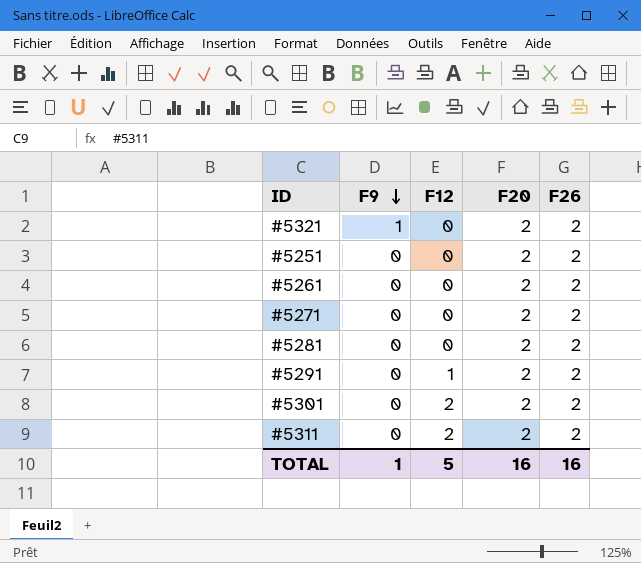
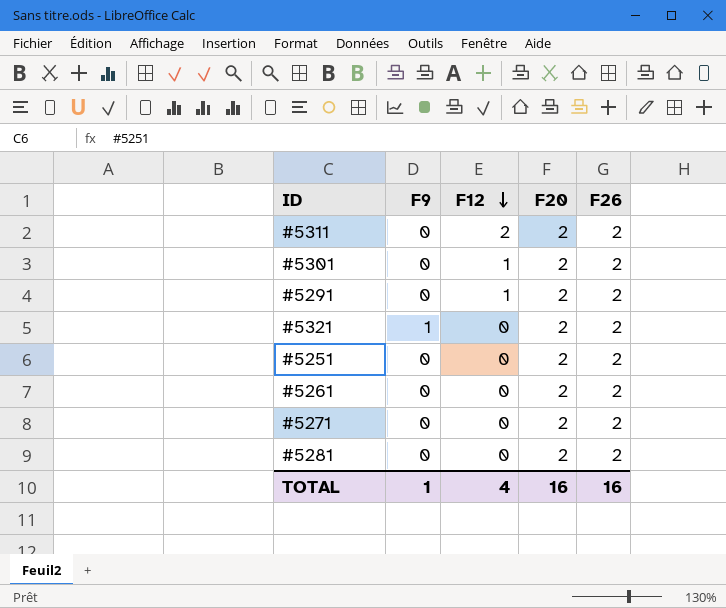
row order: F9 descending -> F12 descending
#5301 | F12: 2 -> 1
TOTAL | F12: 5 -> 4

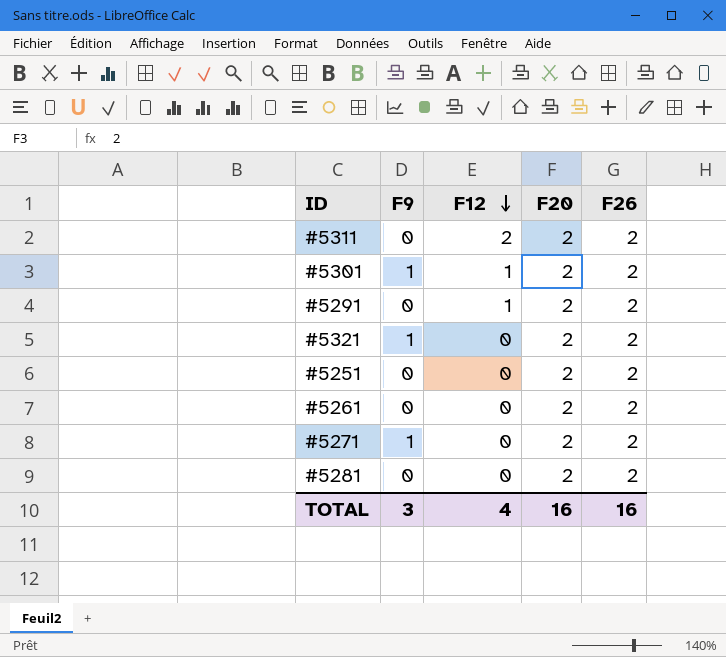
#5301 | F9: 0 -> 1
#5271 | F9: 0 -> 1
TOTAL | F9: 1 -> 3

